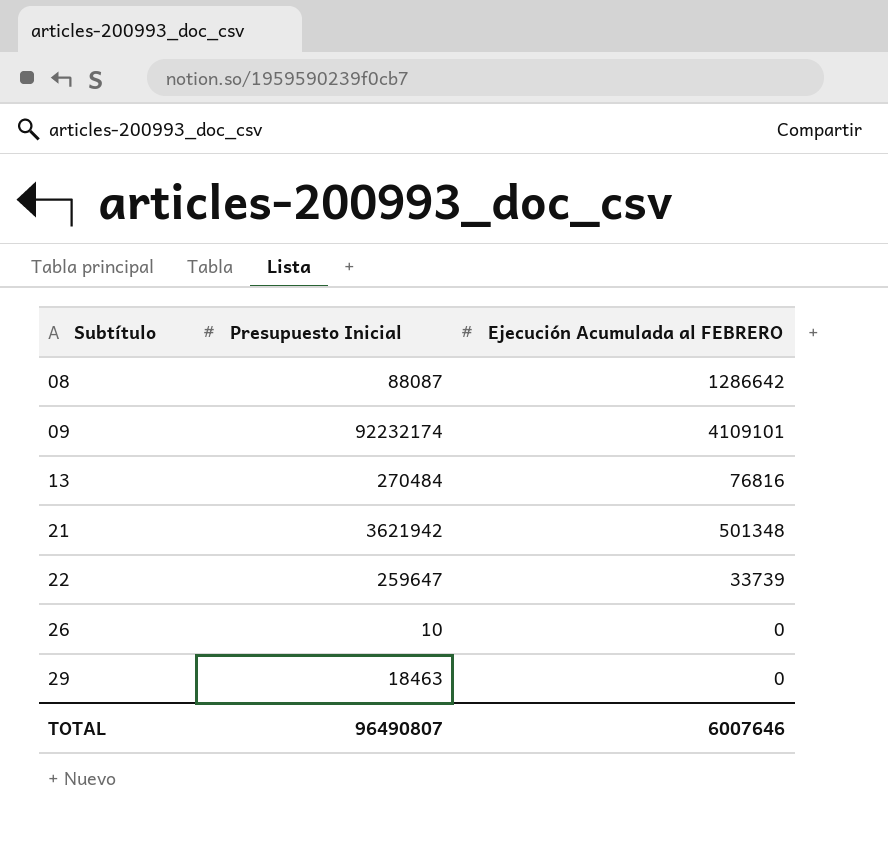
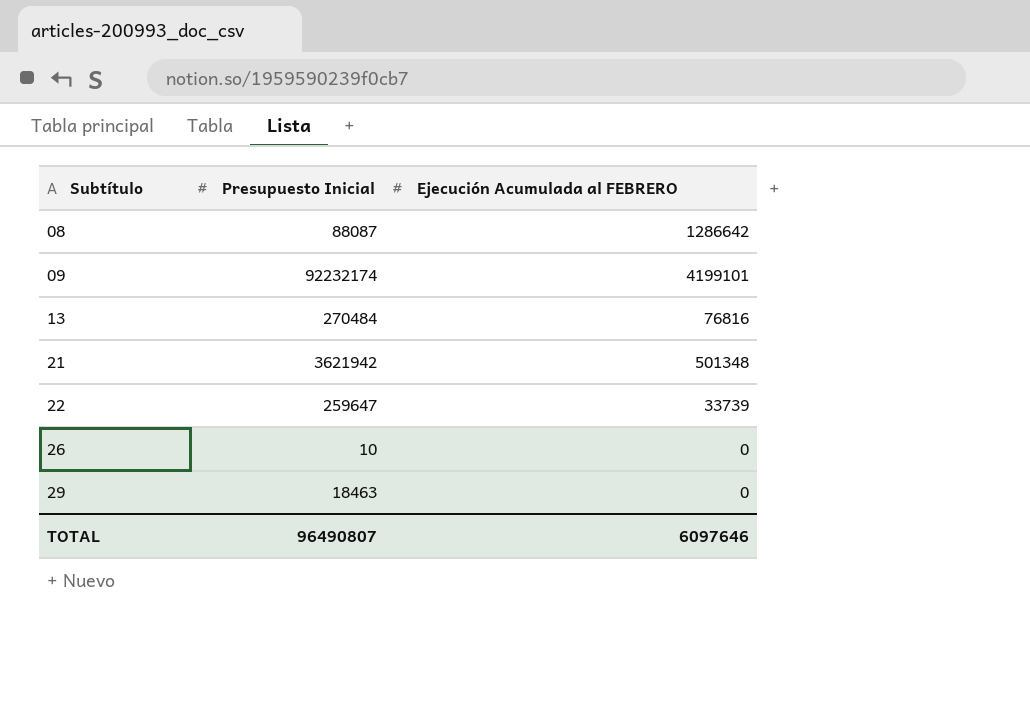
09 | Ejecución Acumulada al FEBRERO: 4109101 -> 4199101
TOTAL | Ejecución Acumulada al FEBRERO: 6007646 -> 6097646

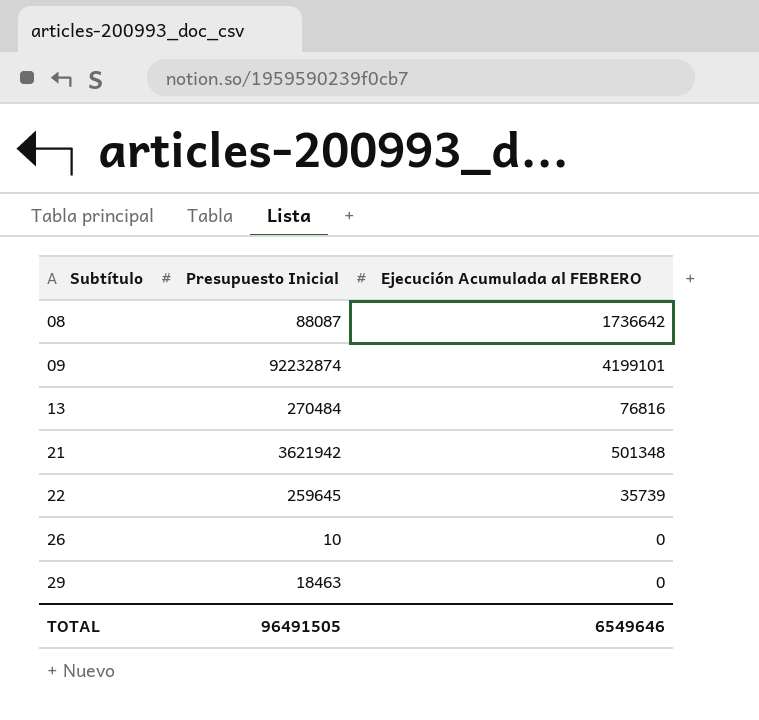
08 | Ejecución Acumulada al FEBRERO: 1286642 -> 1736642
09 | Presupuesto Inicial: 92232174 -> 92232874
22 | Presupuesto Inicial: 259647 -> 259645
22 | Ejecución Acumulada al FEBRERO: 33739 -> 35739
TOTAL | Presupuesto Inicial: 96490807 -> 96491505
TOTAL | Ejecución Acumulada al FEBRERO: 6097646 -> 6549646

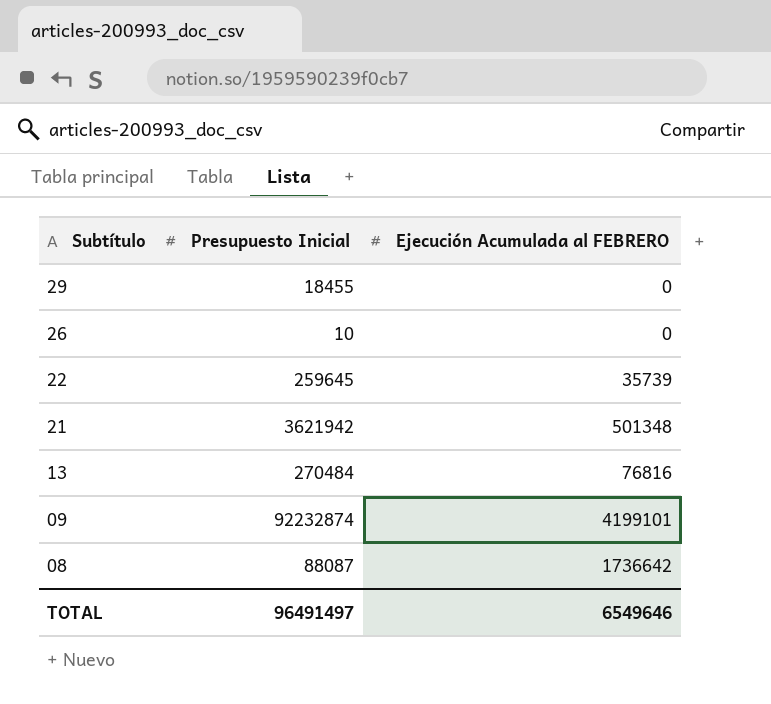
row order: Subtítulo ascending -> Subtítulo descending
29 | Presupuesto Inicial: 18463 -> 18455
TOTAL | Presupuesto Inicial: 96491505 -> 96491497

